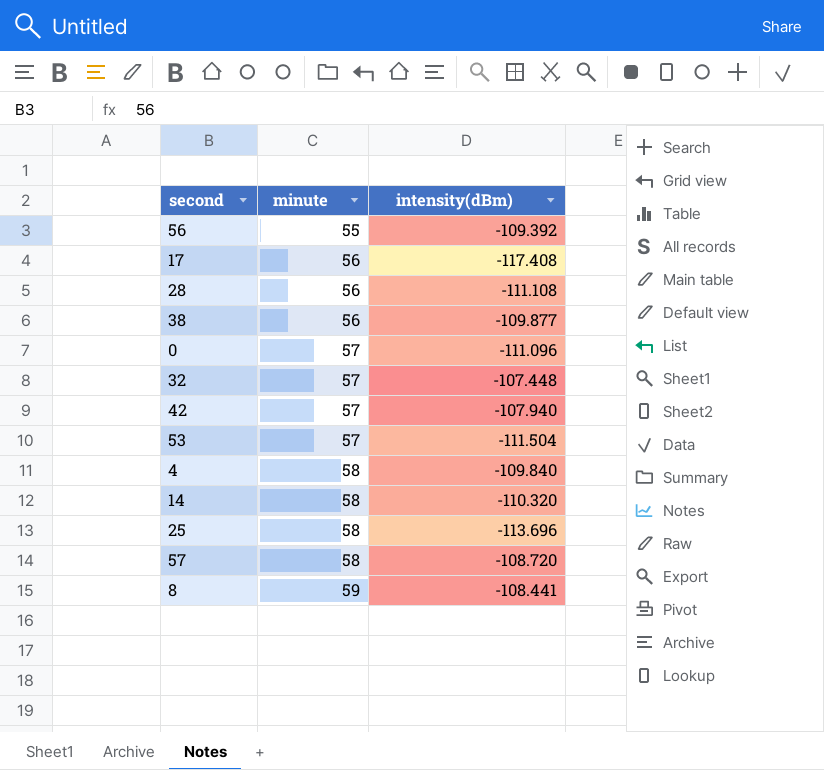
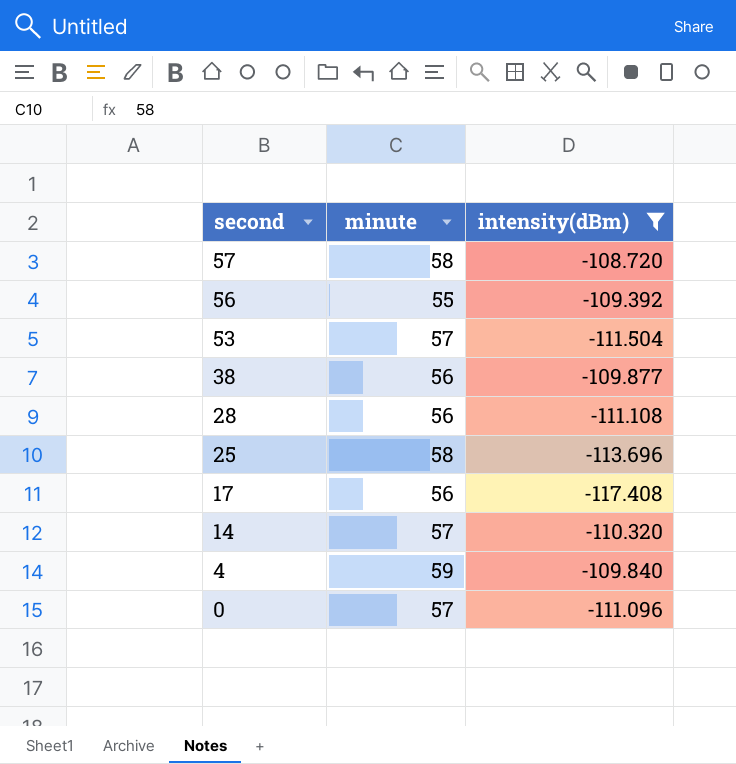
filter: none -> intensity(dBm) <= -108.720
row order: minute ascending -> second descending
14 | minute: 58 -> 57
4 | minute: 58 -> 59

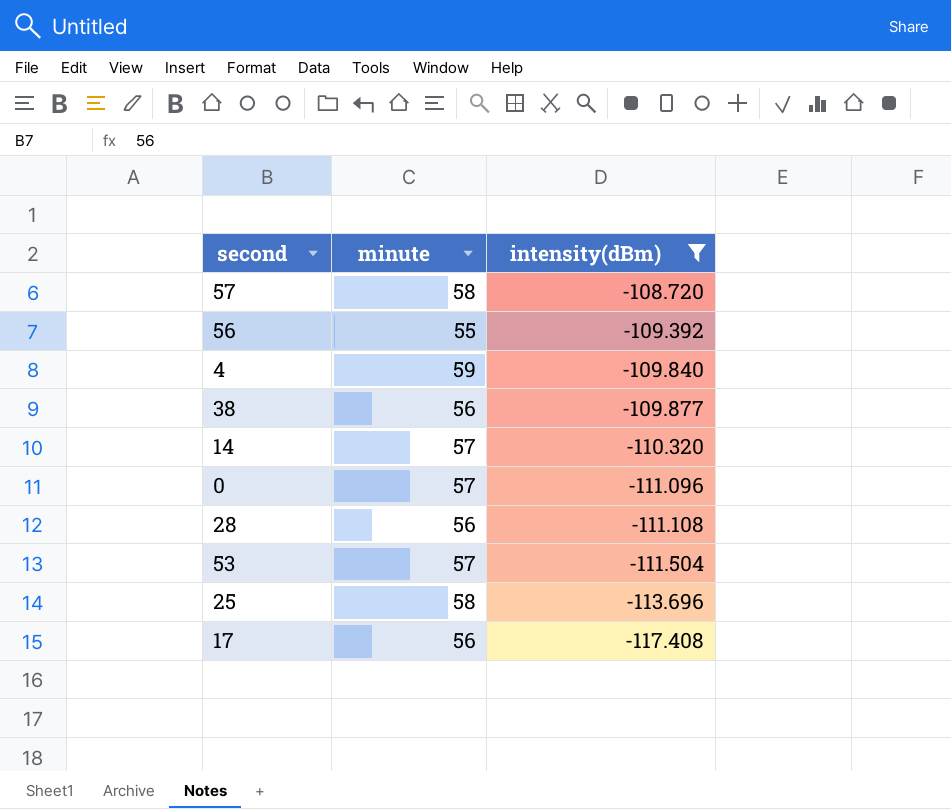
row order: second descending -> intensity(dBm) descending

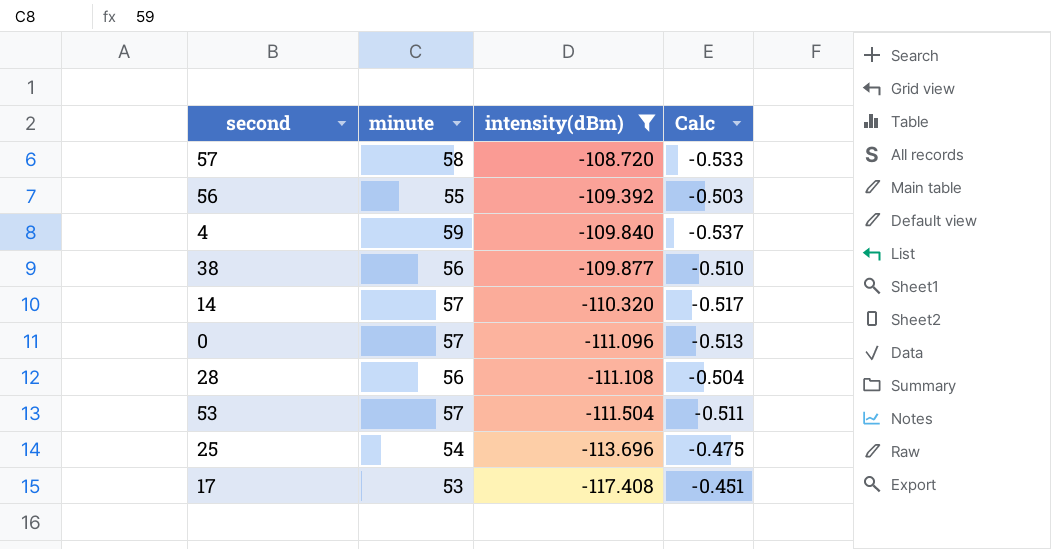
column Calc | formula: none -> [minute] / [intensity(dBm)]
25 | minute: 58 -> 54
17 | minute: 56 -> 53

